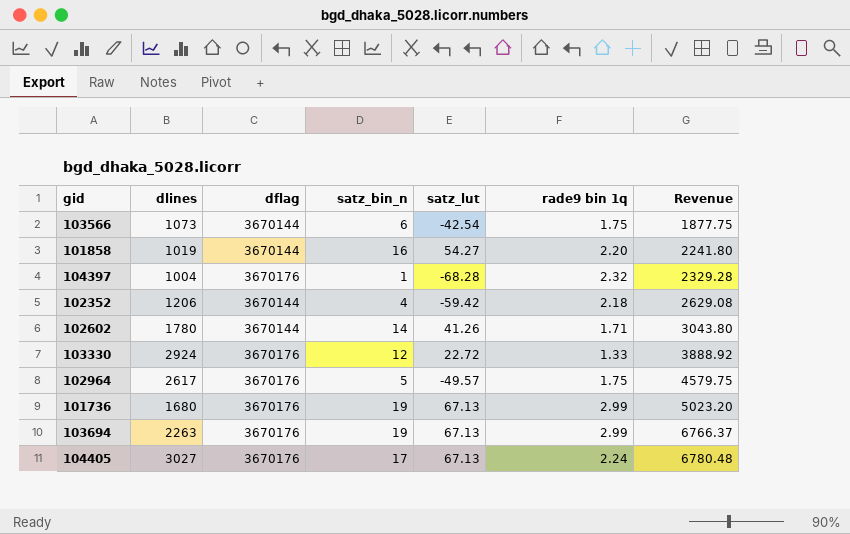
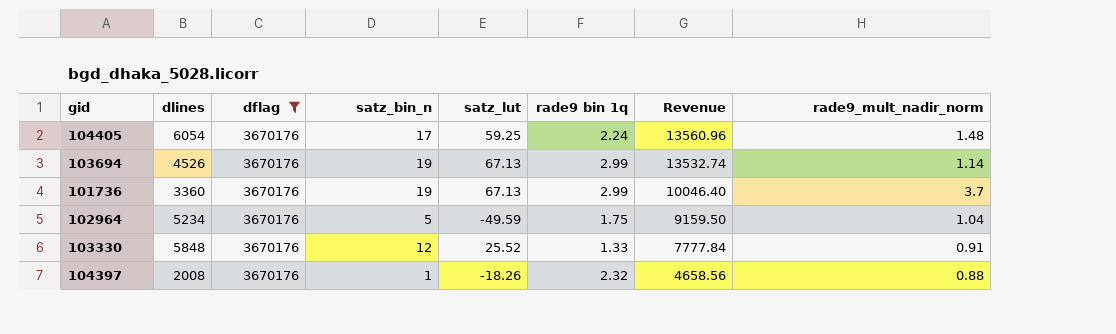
filter: none -> dflag = 3670176
row order: Revenue ascending -> Revenue descending
column rade9_mult_nadir_norm | position: none -> 8
104405 | dlines: 3027 -> 6054
104405 | satz_lut: 67.13 -> 59.25
104405 | Revenue: 6780.48 -> 13560.96
103694 | dlines: 2263 -> 4526
103694 | Revenue: 6766.37 -> 13532.74
101736 | dlines: 1680 -> 3360
101736 | Revenue: 5023.20 -> 10046.40
102964 | dlines: 2617 -> 5234
102964 | satz_lut: -49.57 -> -49.59
102964 | Revenue: 4579.75 -> 9159.50
103330 | dlines: 2924 -> 5848
103330 | satz_lut: 22.72 -> 25.52
103330 | Revenue: 3888.92 -> 7777.84
104397 | dlines: 1004 -> 2008
104397 | satz_lut: -68.28 -> -18.26
104397 | Revenue: 2329.28 -> 4658.56

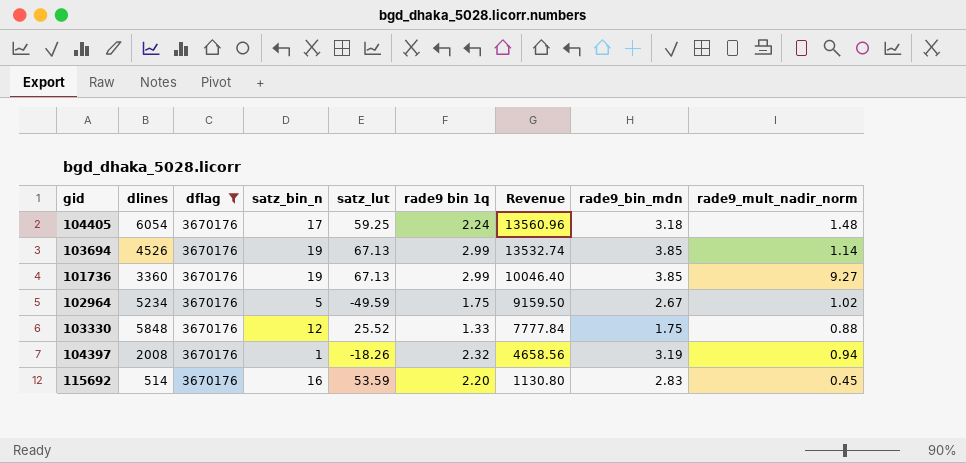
column rade9_bin_mdn | position: none -> 8
101736 | rade9_mult_nadir_norm: 3.7 -> 9.27
102964 | rade9_mult_nadir_norm: 1.04 -> 1.02
103330 | rade9_mult_nadir_norm: 0.91 -> 0.88
104397 | rade9_mult_nadir_norm: 0.88 -> 0.94
row 115692: none -> 514 | 3670176 | 16 | 53.59 | 2.20 | 1130.80 | 2.83 | 0.45

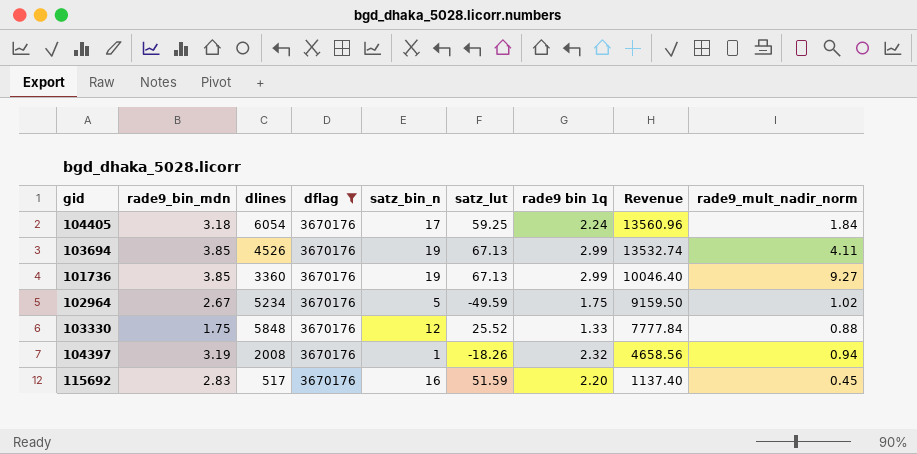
column rade9_bin_mdn | position: 8 -> 2
104405 | rade9_mult_nadir_norm: 1.48 -> 1.84
103694 | rade9_mult_nadir_norm: 1.14 -> 4.11
115692 | dlines: 514 -> 517
115692 | satz_lut: 53.59 -> 51.59
115692 | Revenue: 1130.80 -> 1137.40

